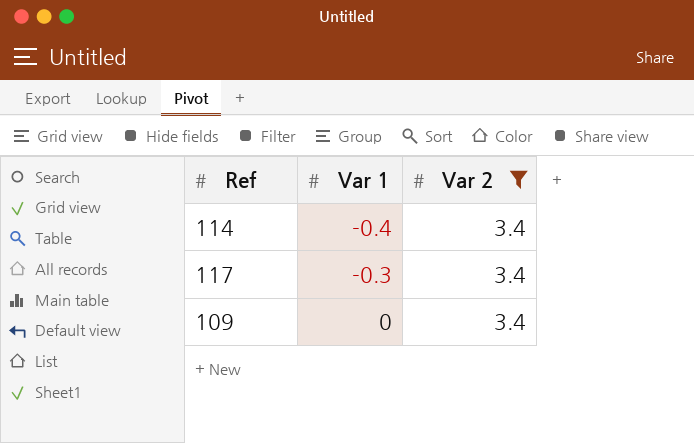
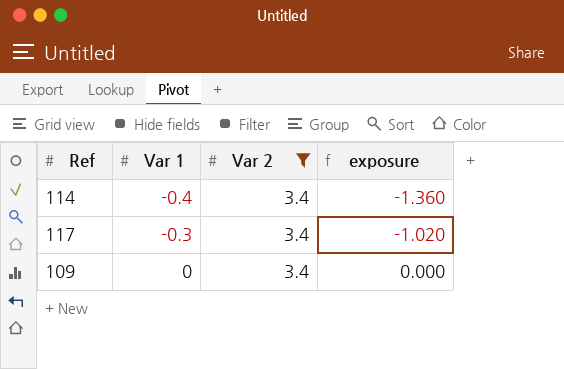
column exposure | formula: none -> [Var 1] * [Var 2]

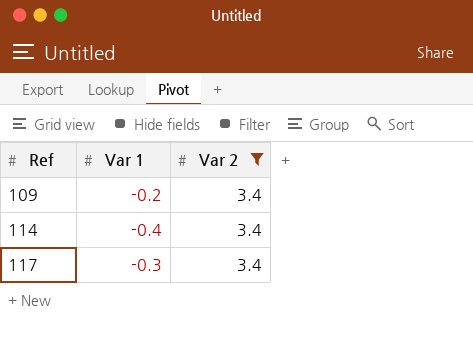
row order: Var 1 ascending -> Ref ascending
column exposure | formula: [Var 1] * [Var 2] -> none
109 | Var 1: 0 -> -0.2

